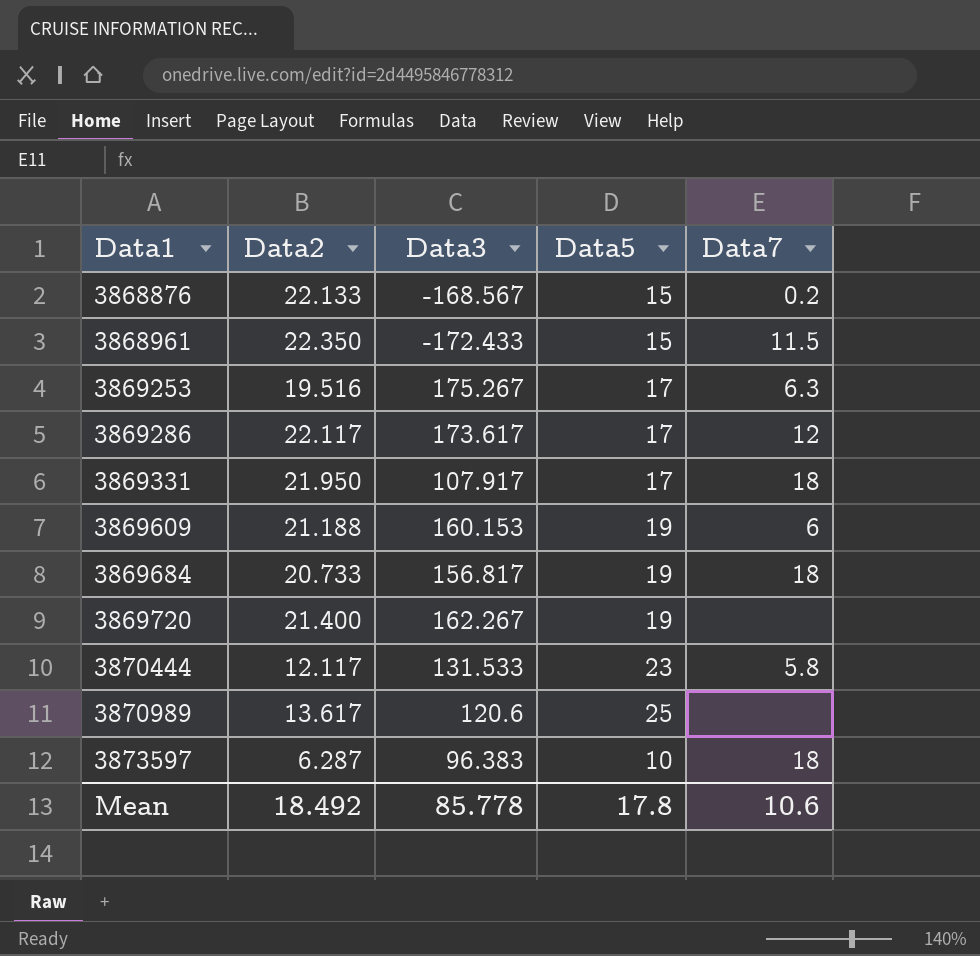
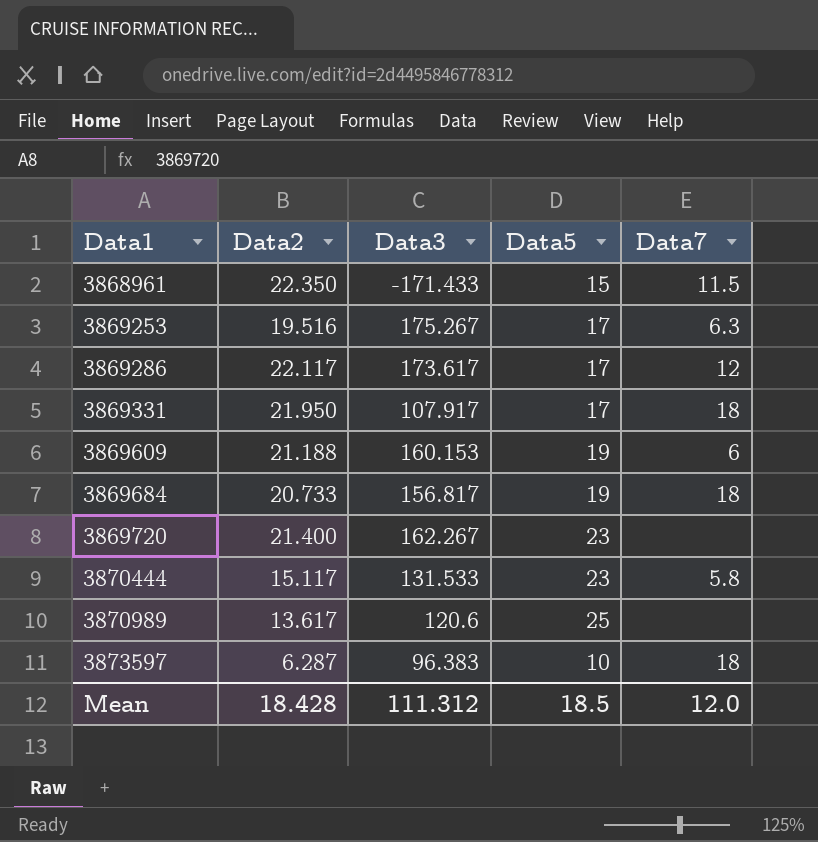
row 3868876: 22.133 | -168.567 | 15 | 0.2 -> none
3868961 | Data3: -172.433 -> -171.433
3869720 | Data5: 19 -> 23
3870444 | Data2: 12.117 -> 15.117
Mean | Data2: 18.492 -> 18.428
Mean | Data3: 85.778 -> 111.312
Mean | Data5: 17.8 -> 18.5
Mean | Data7: 10.6 -> 12.0

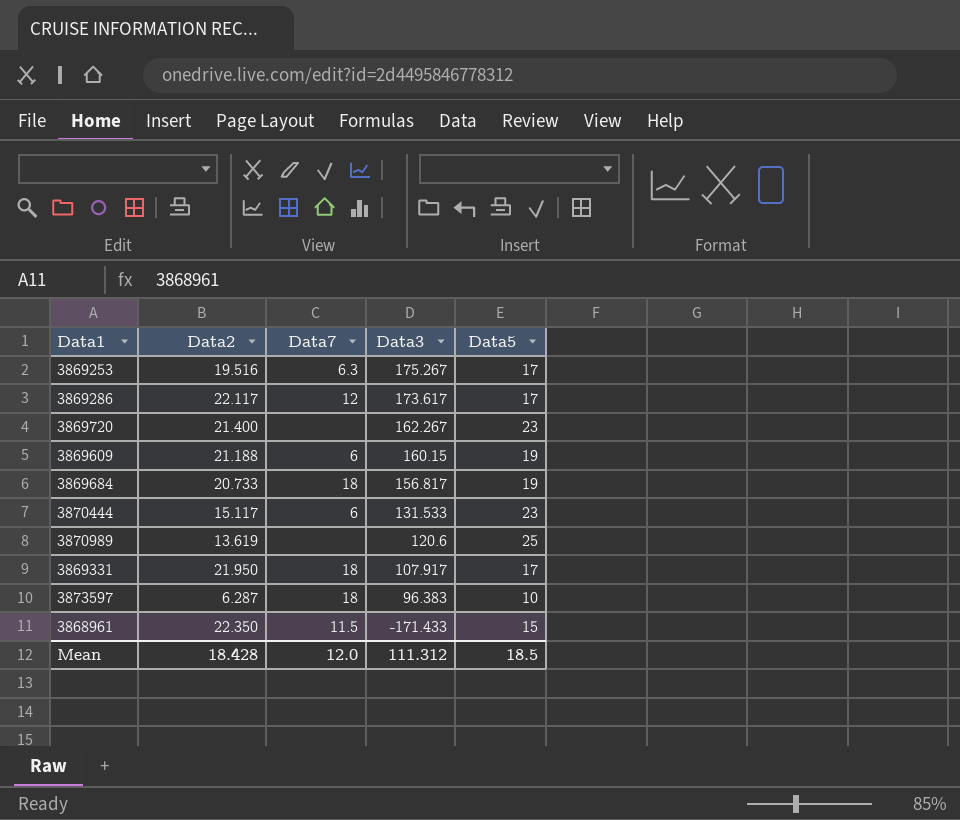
row order: Data1 ascending -> Data3 descending
column Data7 | position: 5 -> 3
3869609 | Data3: 160.153 -> 160.15
3870444 | Data7: 5.8 -> 6
3870989 | Data2: 13.617 -> 13.619

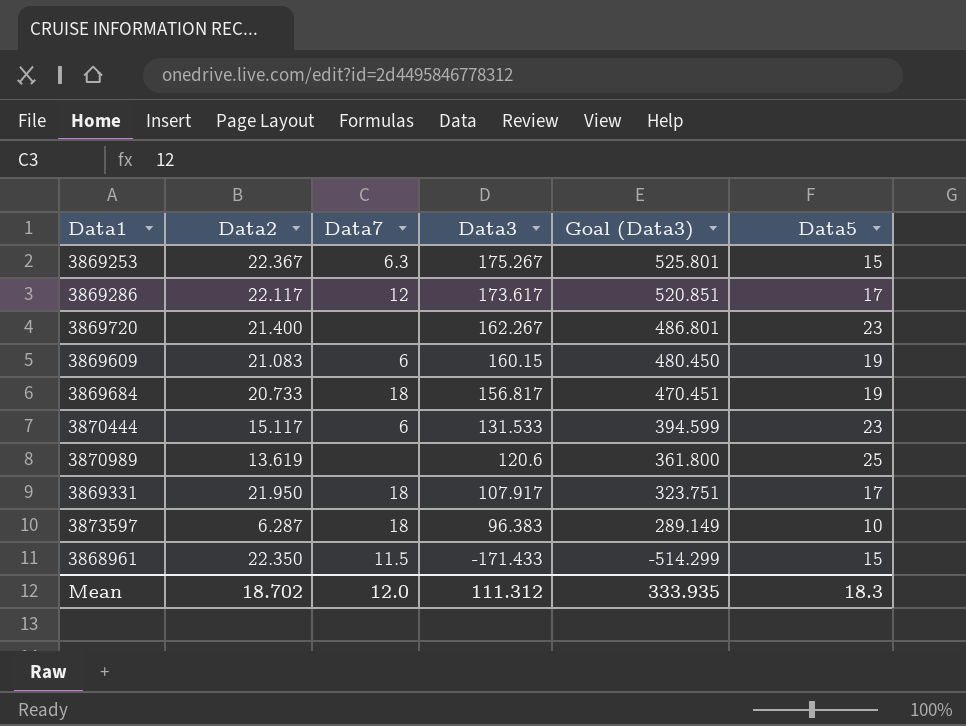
column Goal (Data3) | formula: none -> [Data3] * 3
3869253 | Data2: 19.516 -> 22.367
3869253 | Data5: 17 -> 15
3869609 | Data2: 21.188 -> 21.083
Mean | Data2: 18.428 -> 18.702
Mean | Data5: 18.5 -> 18.3

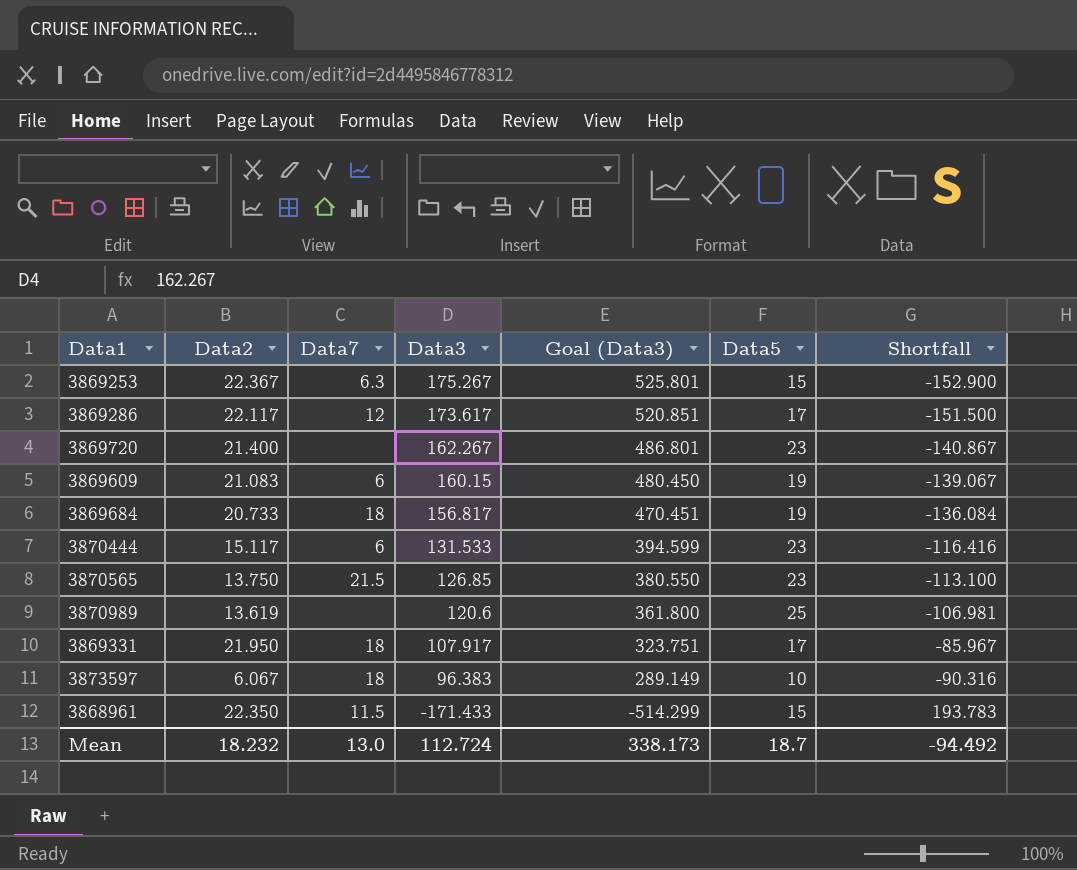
column Shortfall | formula: none -> [Data2] - [Data3]
row 3870565: none -> 13.750 | 21.5 | 126.85 | 380.550 | 23 | -113.100
3873597 | Data2: 6.287 -> 6.067
Mean | Data2: 18.702 -> 18.232
Mean | Data7: 12.0 -> 13.0
Mean | Data3: 111.312 -> 112.724
Mean | Goal (Data3): 333.935 -> 338.173
Mean | Data5: 18.3 -> 18.7

